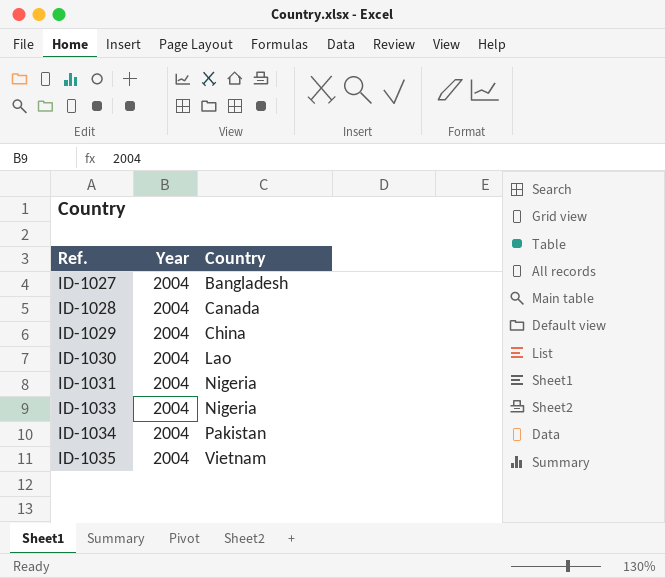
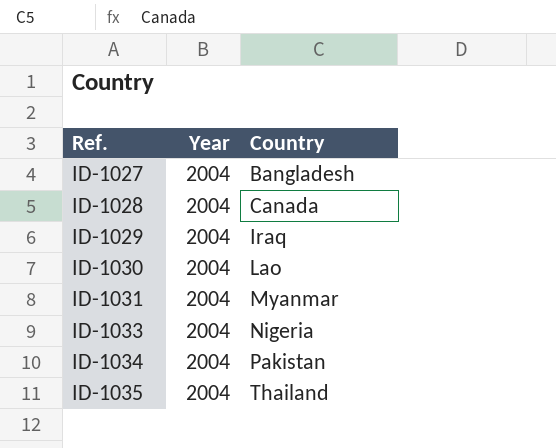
ID-1029 | Country: China -> Iraq
ID-1031 | Country: Nigeria -> Myanmar
ID-1035 | Country: Vietnam -> Thailand

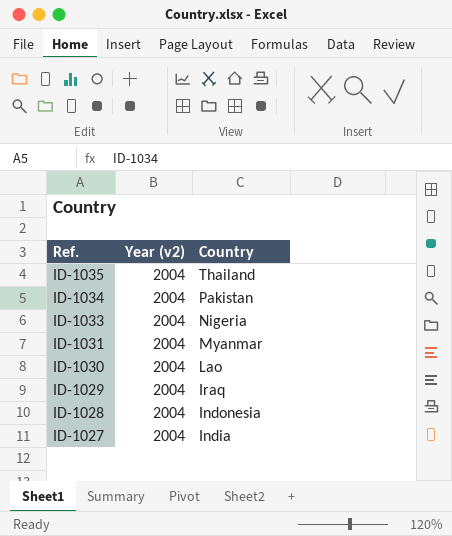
row order: Ref. ascending -> Ref. descending
column name: Year -> Year (v2)
ID-1028 | Country: Canada -> Indonesia
ID-1027 | Country: Bangladesh -> India

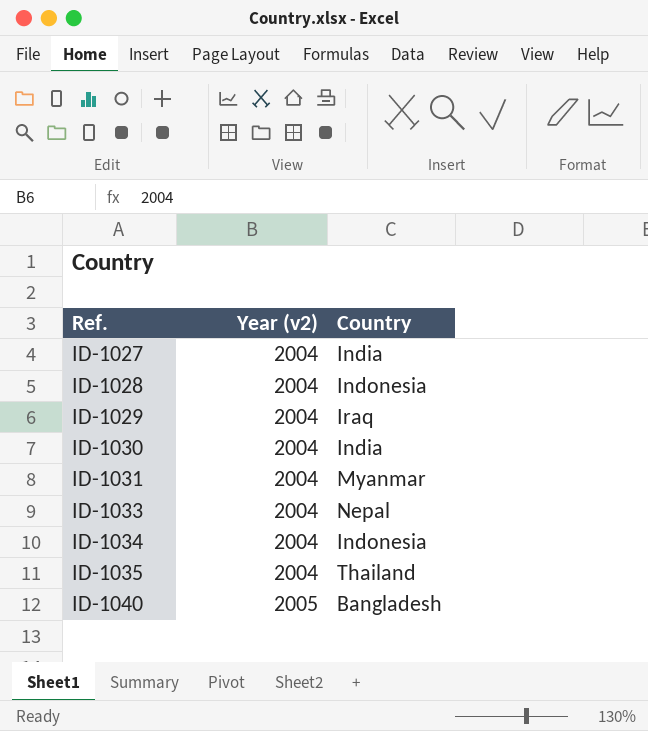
row order: Ref. descending -> Ref. ascending
ID-1030 | Country: Lao -> India
ID-1033 | Country: Nigeria -> Nepal
ID-1034 | Country: Pakistan -> Indonesia
row ID-1040: none -> 2005 | Bangladesh

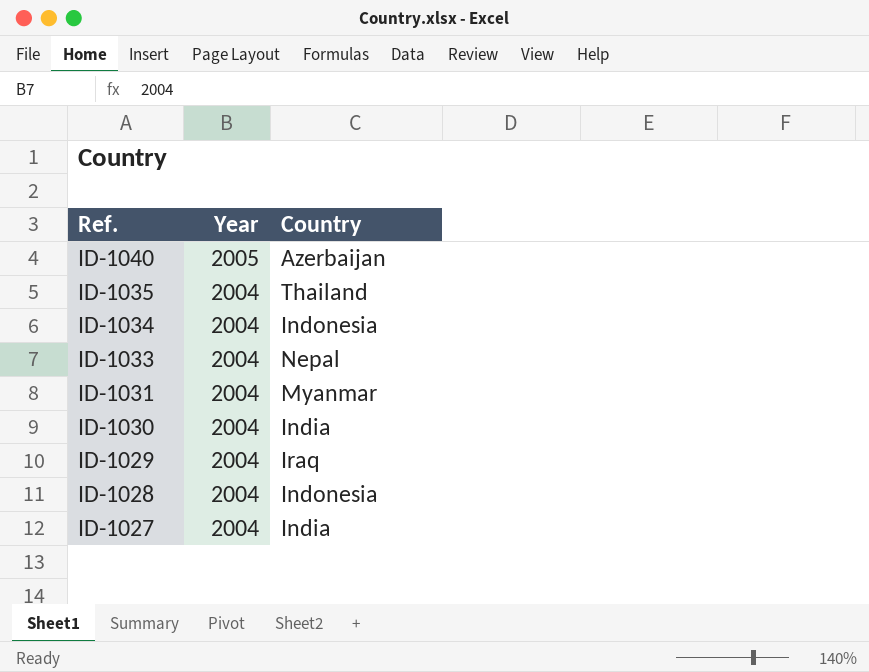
row order: Ref. ascending -> Ref. descending
column name: Year (v2) -> Year
ID-1040 | Country: Bangladesh -> Azerbaijan

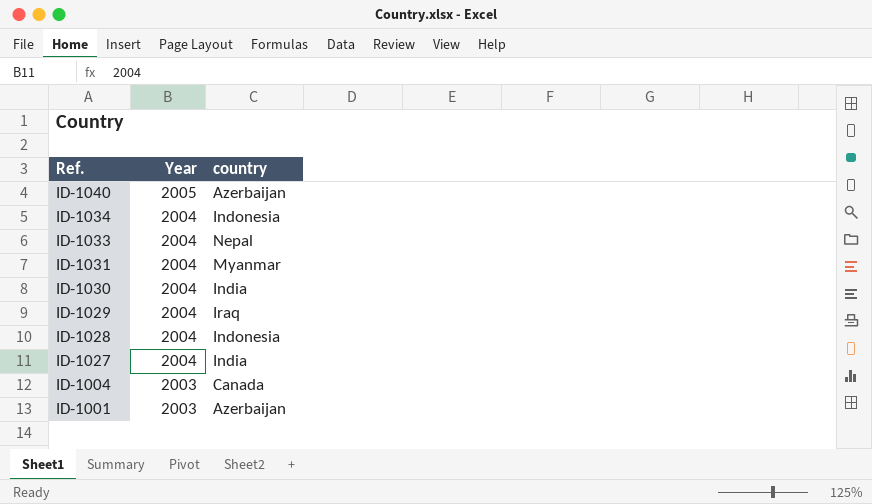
column name: Country -> country
row ID-1035: 2004 | Thailand -> none
row ID-1004: none -> 2003 | Canada
row ID-1001: none -> 2003 | Azerbaijan

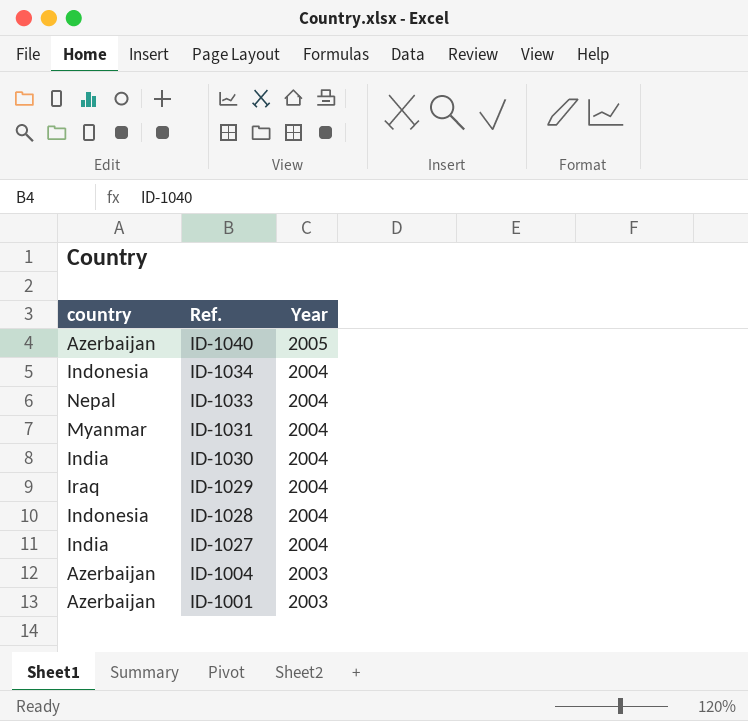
column country | position: 3 -> 1
ID-1004 | country: Canada -> Azerbaijan

